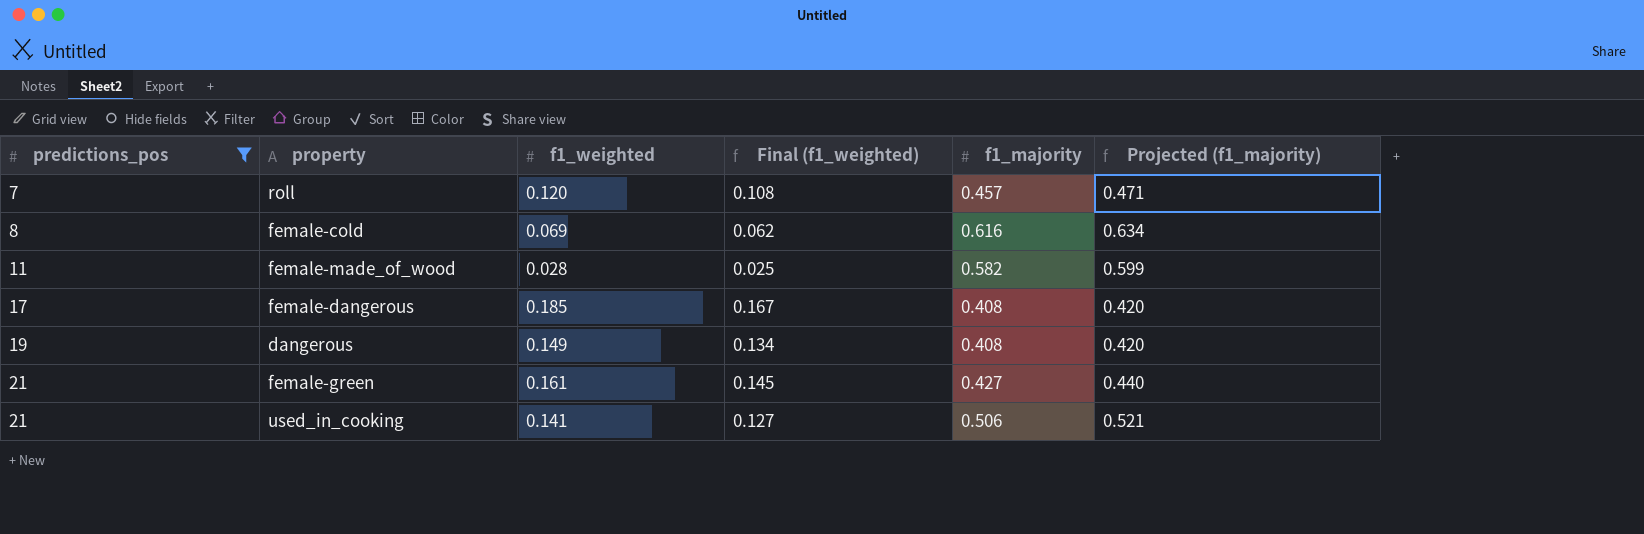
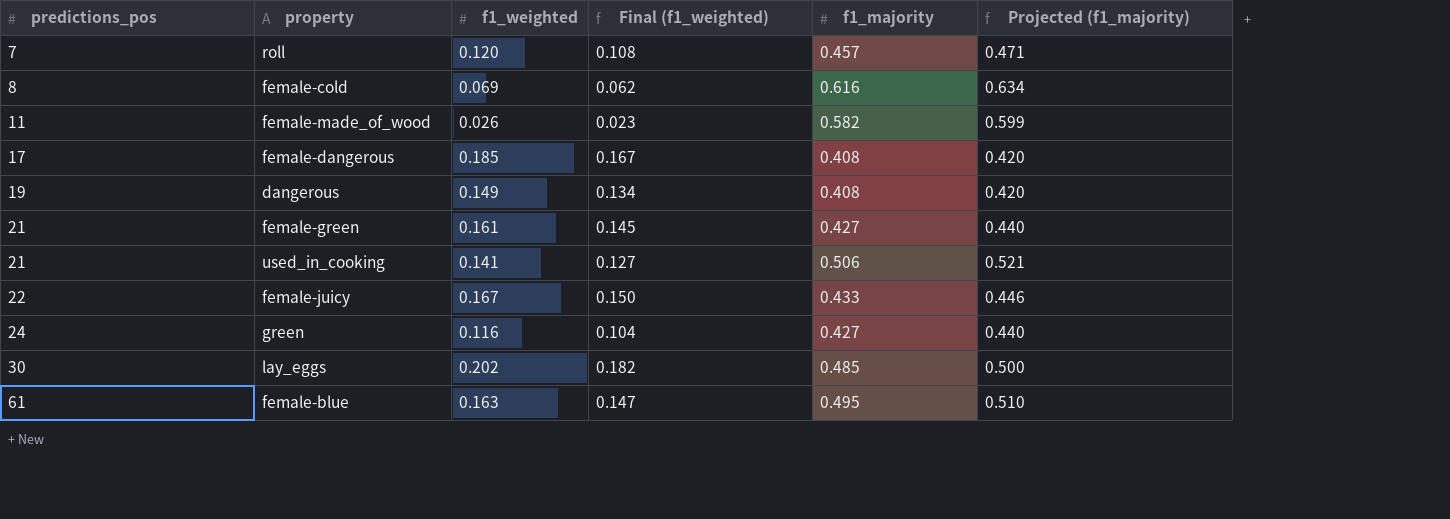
filter: predictions_pos <= 21 -> none
female-made_of_wood | f1_weighted: 0.028 -> 0.026
female-made_of_wood | Final (f1_weighted): 0.025 -> 0.023

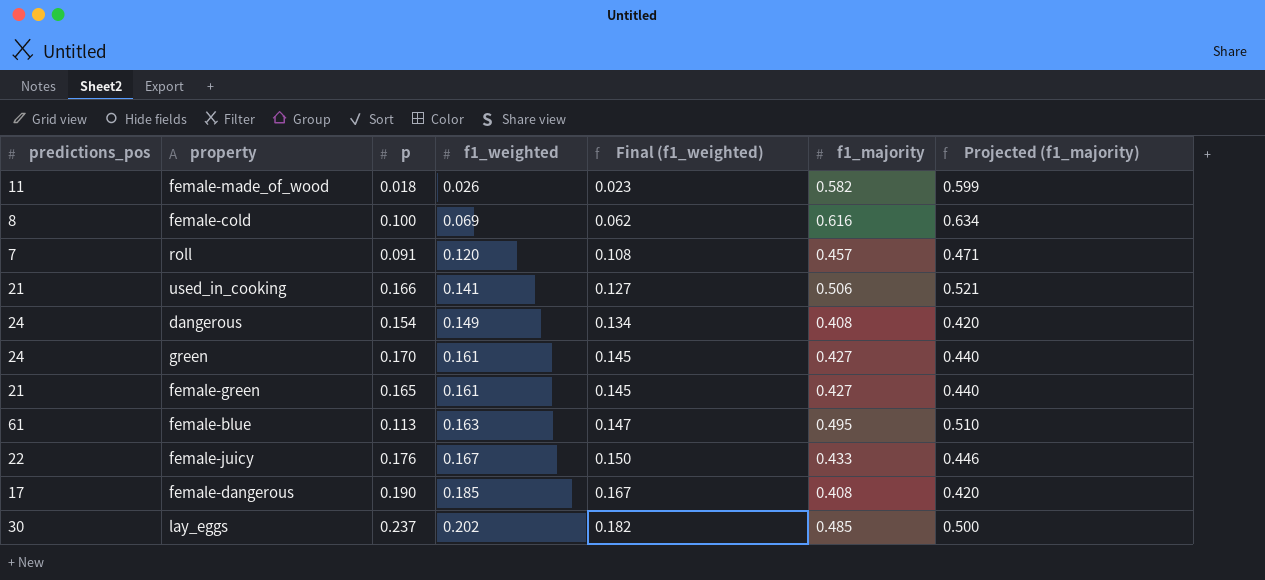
row order: predictions_pos ascending -> f1_weighted ascending
column p | position: none -> 3
dangerous | predictions_pos: 19 -> 24
green | f1_weighted: 0.116 -> 0.161
green | Final (f1_weighted): 0.104 -> 0.145

